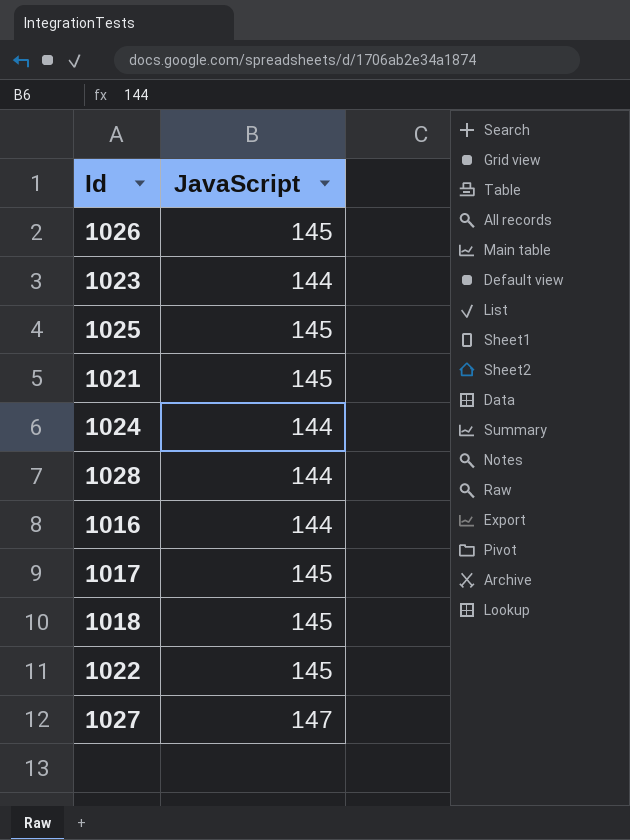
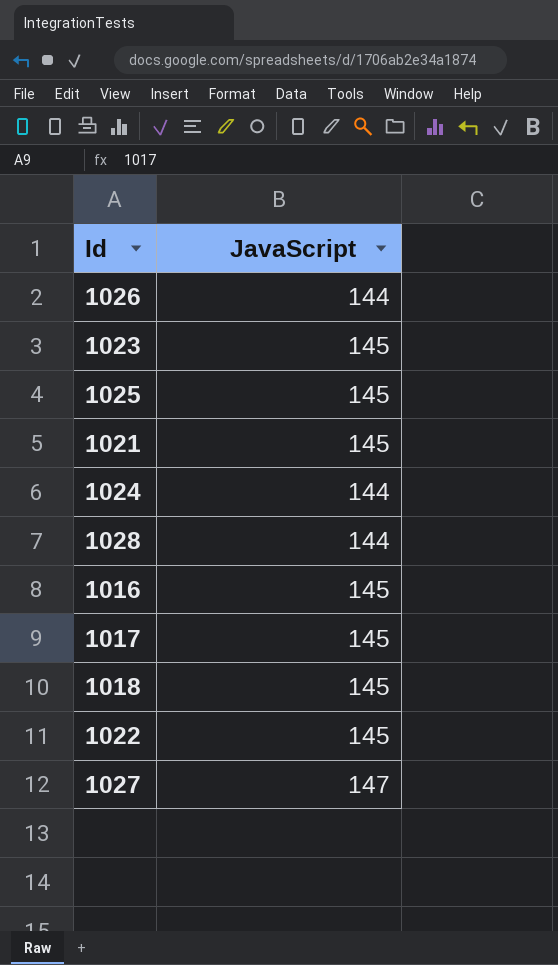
1026 | JavaScript: 145 -> 144
1023 | JavaScript: 144 -> 145
1016 | JavaScript: 144 -> 145

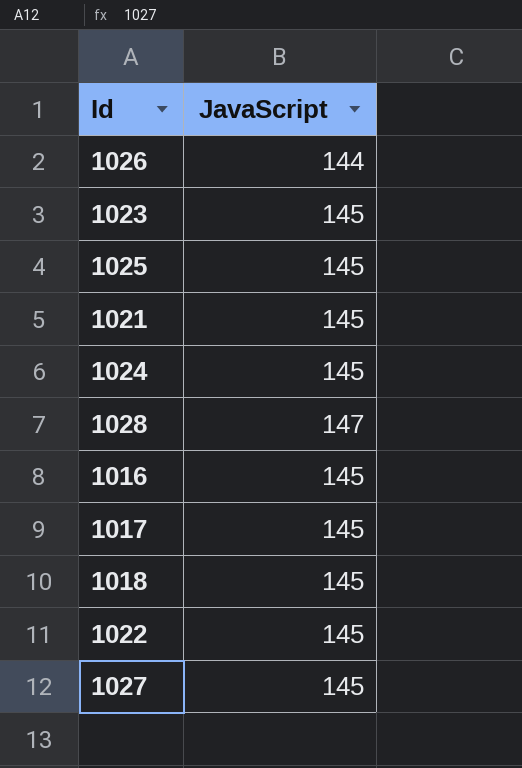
1024 | JavaScript: 144 -> 145
1028 | JavaScript: 144 -> 147
1027 | JavaScript: 147 -> 145

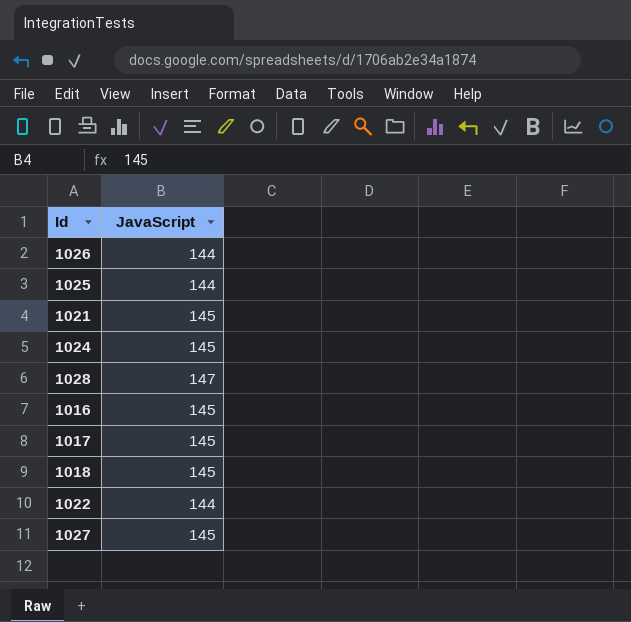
row 1023: 145 -> none
1025 | JavaScript: 145 -> 144
1022 | JavaScript: 145 -> 144

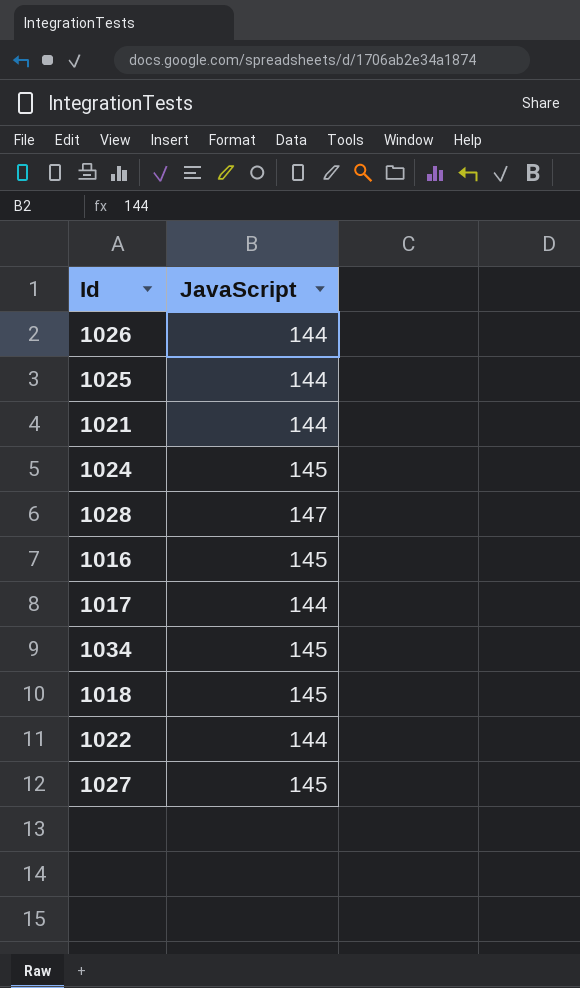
1021 | JavaScript: 145 -> 144
1017 | JavaScript: 145 -> 144
row 1034: none -> 145

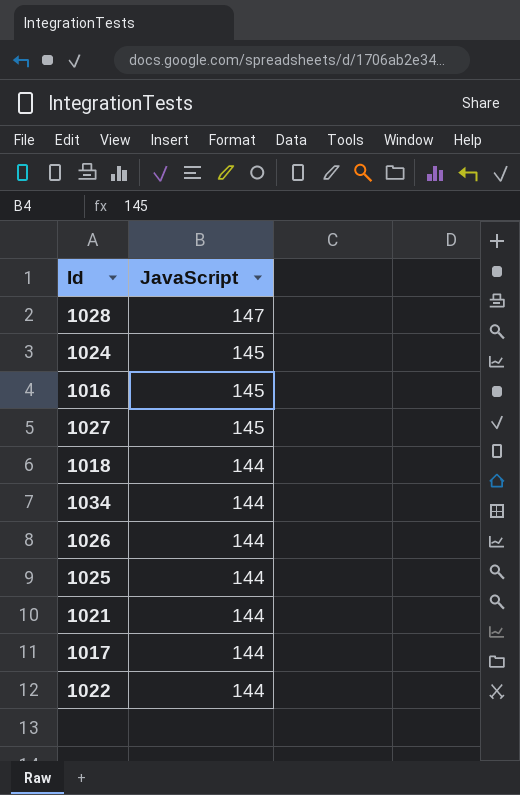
row order: none -> JavaScript descending
1018 | JavaScript: 145 -> 144
1034 | JavaScript: 145 -> 144

